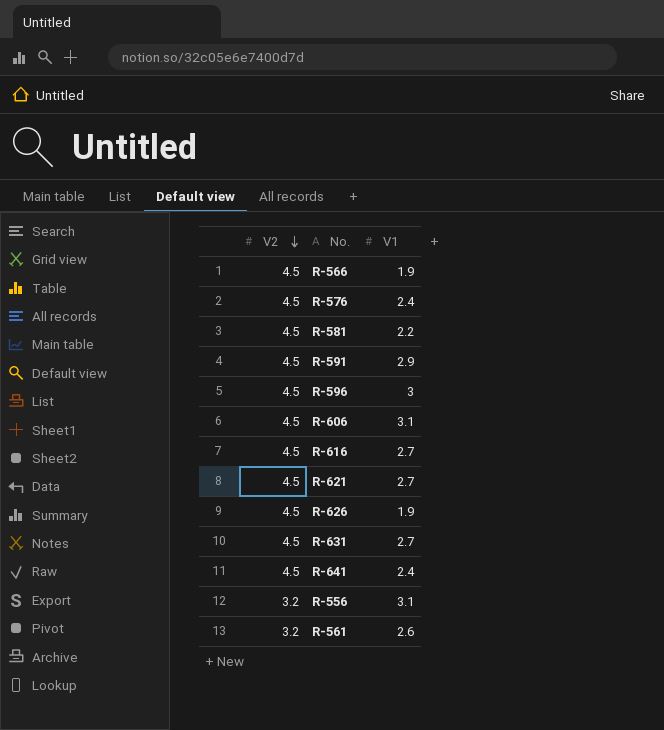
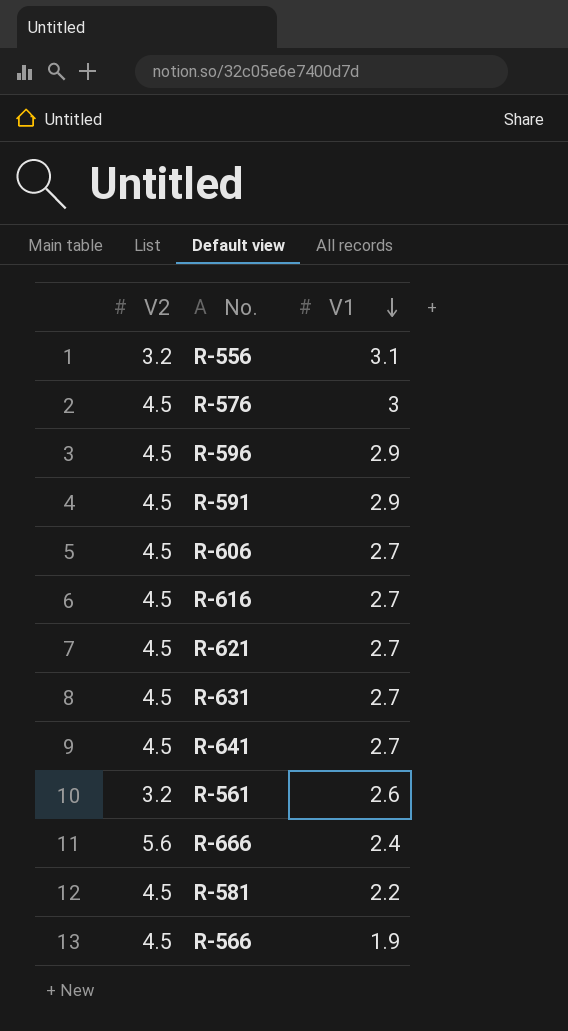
row order: V2 descending -> V1 descending
row R-626: 4.5 | 1.9 -> none
R-576 | V1: 2.4 -> 3
R-596 | V1: 3 -> 2.9
R-606 | V1: 3.1 -> 2.7
R-641 | V1: 2.4 -> 2.7
row R-666: none -> 5.6 | 2.4

